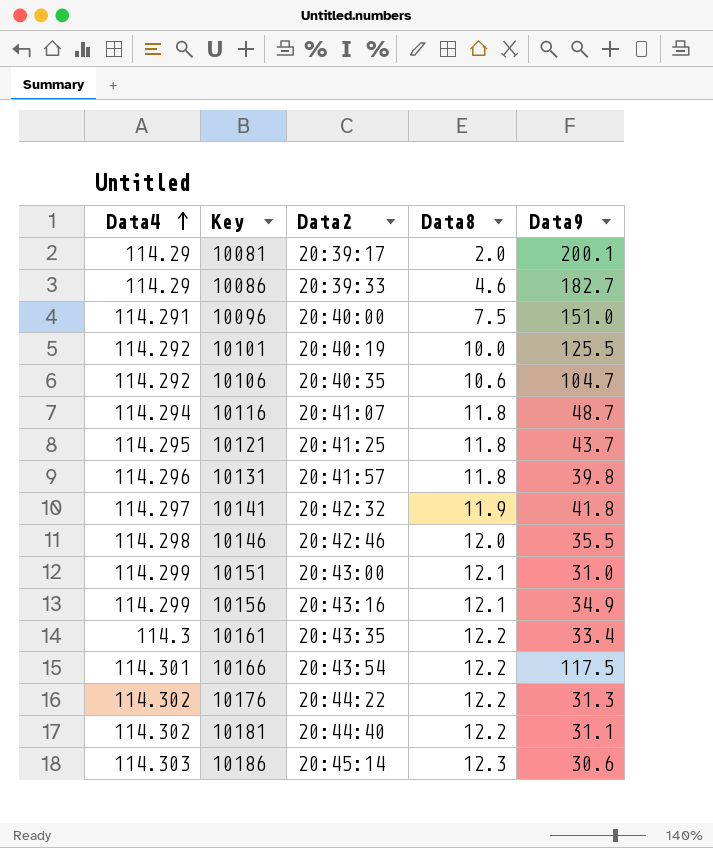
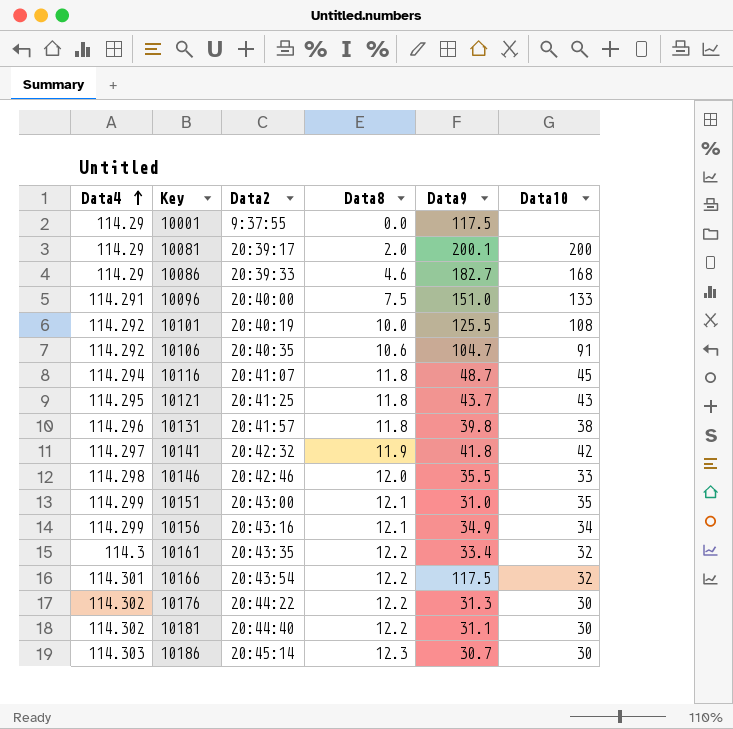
column Data10 | position: none -> 6
row 10001: none -> 114.29 | 9:37:55 | 0.0 | 117.5 | none
10186 | Data9: 30.6 -> 30.7

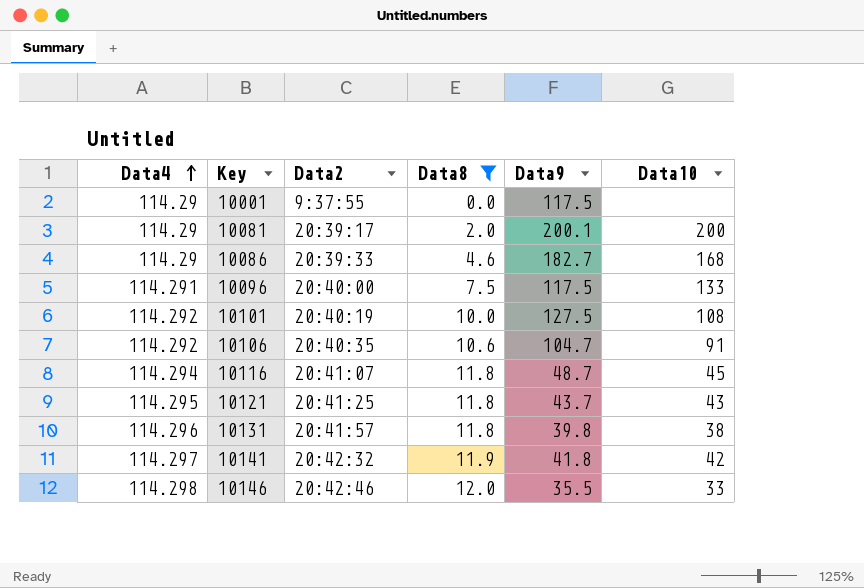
filter: none -> Data8 <= 12.0
10096 | Data9: 151.0 -> 117.5
10101 | Data9: 125.5 -> 127.5

